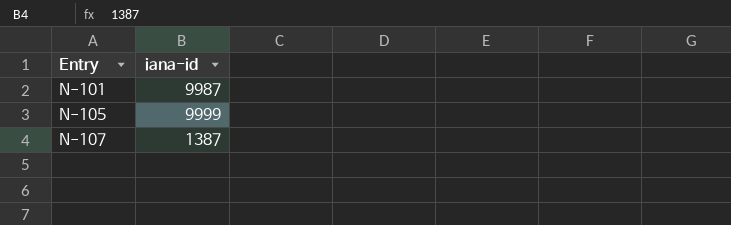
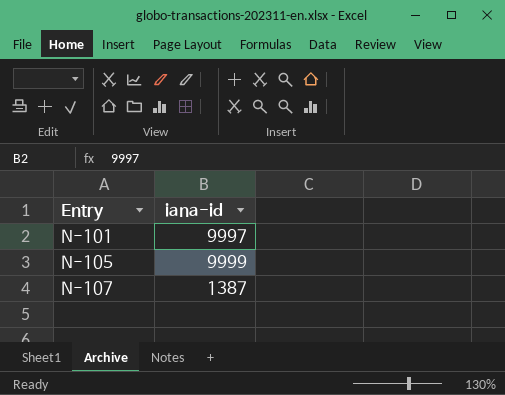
N-101 | iana-id: 9987 -> 9997

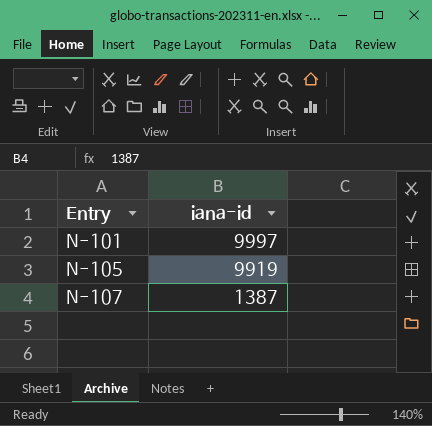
N-105 | iana-id: 9999 -> 9919

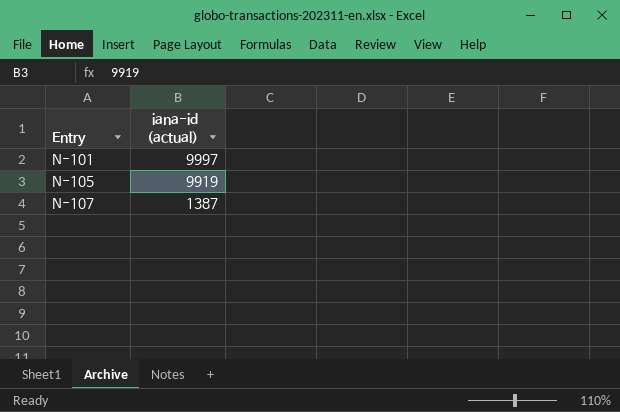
column name: iana-id -> iana-id (actual)

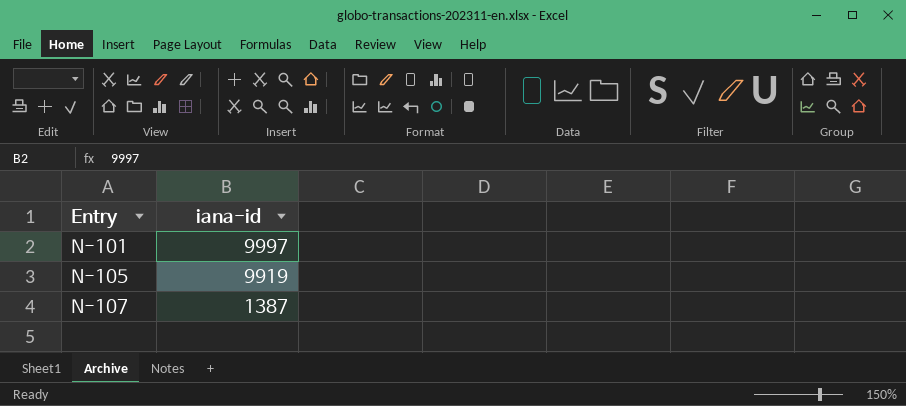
column name: iana-id (actual) -> iana-id

